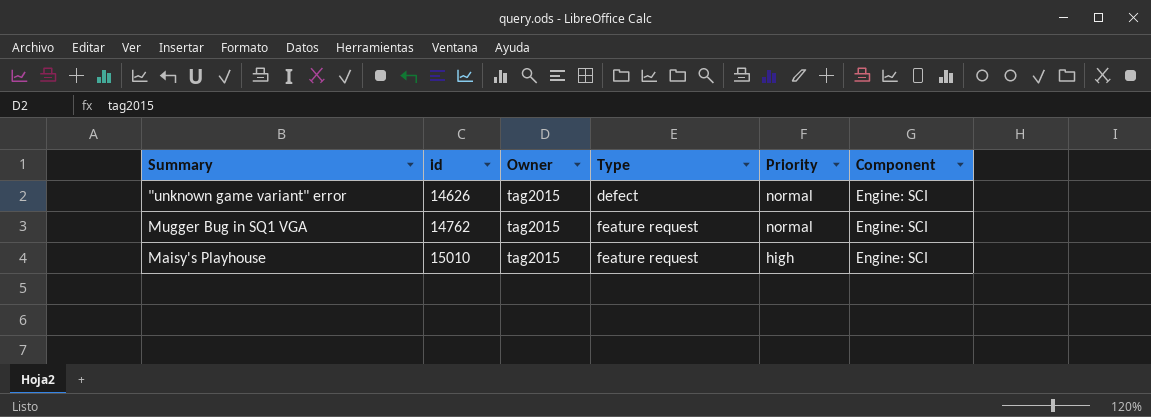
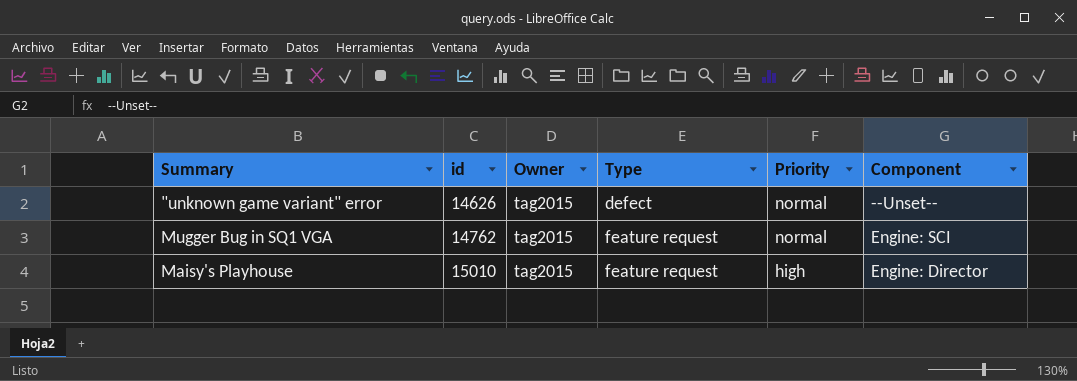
"unknown game variant" error | Component: Engine: SCI -> --Unset--
Maisy's Playhouse | Component: Engine: SCI -> Engine: Director

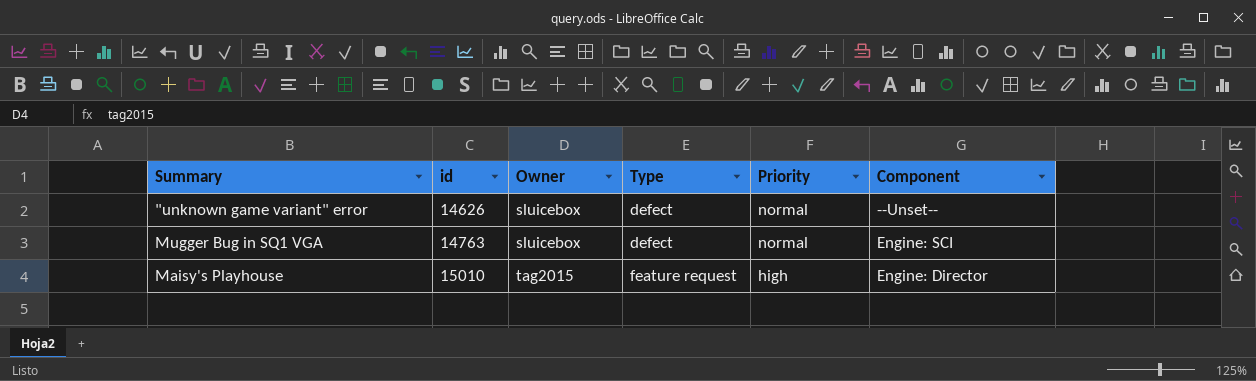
"unknown game variant" error | Owner: tag2015 -> sluicebox
Mugger Bug in SQ1 VGA | id: 14762 -> 14763
Mugger Bug in SQ1 VGA | Owner: tag2015 -> sluicebox
Mugger Bug in SQ1 VGA | Type: feature request -> defect

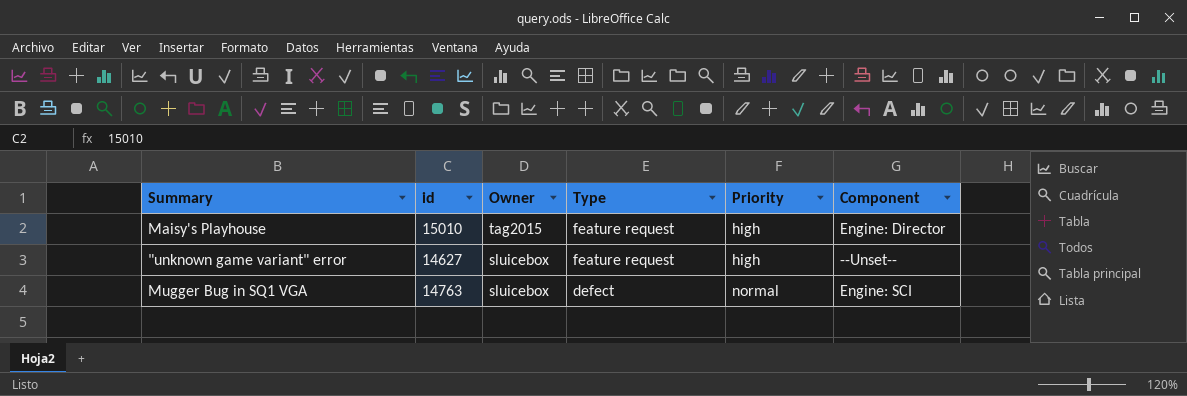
row order: id ascending -> Owner descending
"unknown game variant" error | id: 14626 -> 14627
"unknown game variant" error | Type: defect -> feature request
"unknown game variant" error | Priority: normal -> high

